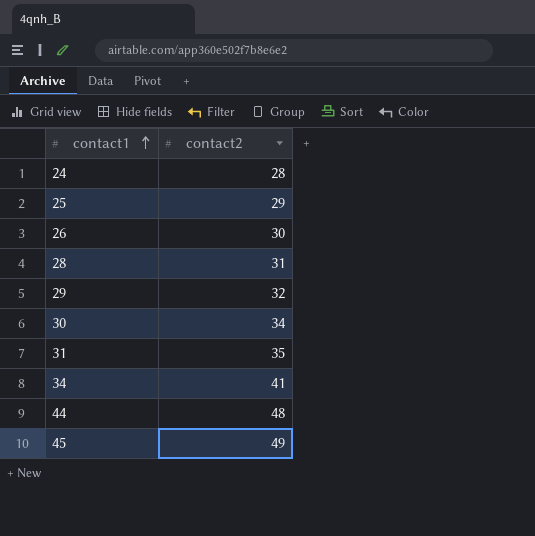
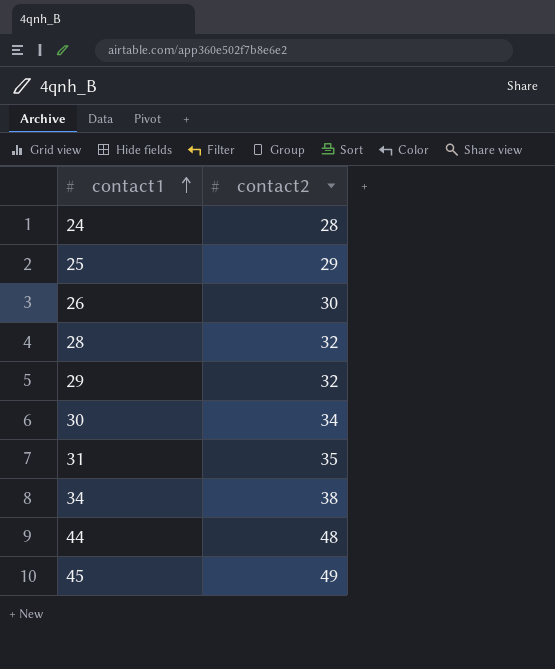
28 | contact2: 31 -> 32
34 | contact2: 41 -> 38

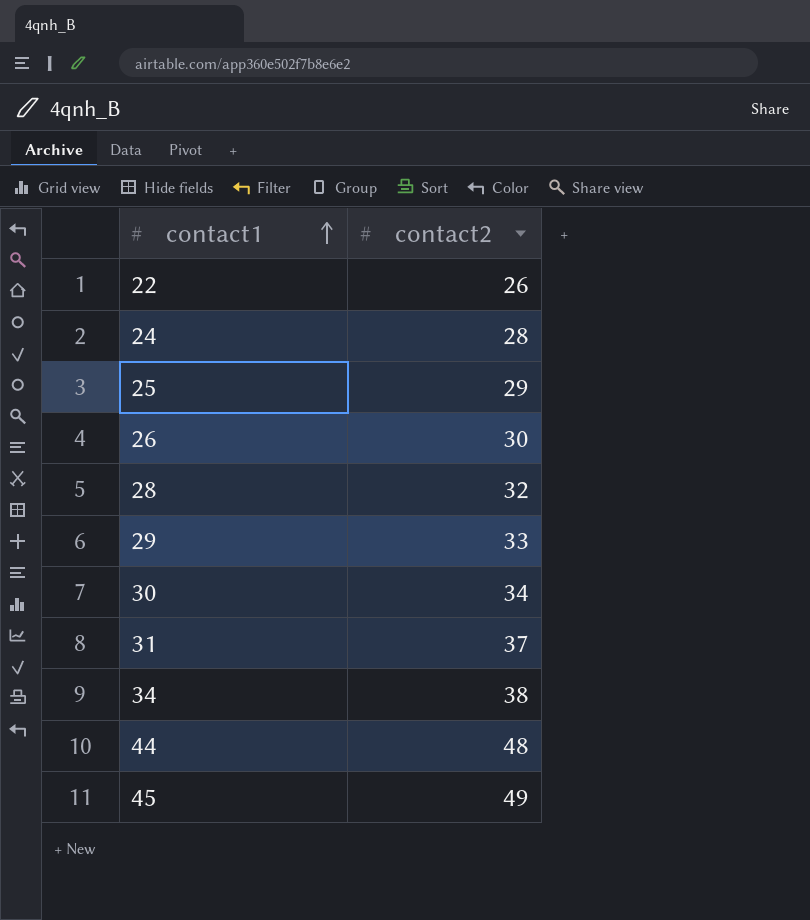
row 22: none -> 26
29 | contact2: 32 -> 33
31 | contact2: 35 -> 37

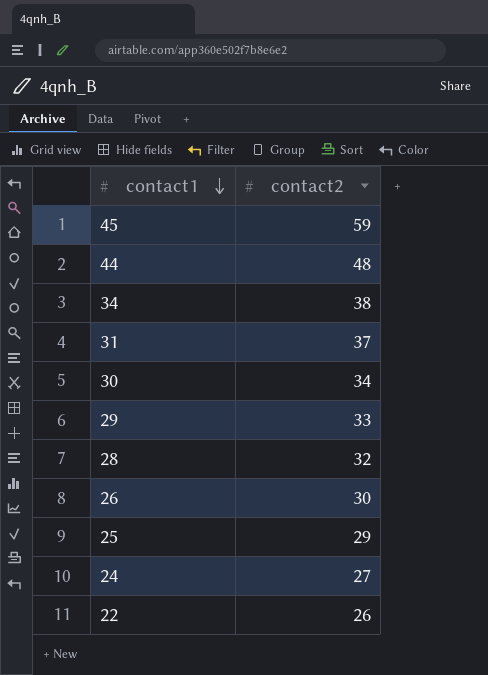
row order: contact1 ascending -> contact1 descending
45 | contact2: 49 -> 59
24 | contact2: 28 -> 27

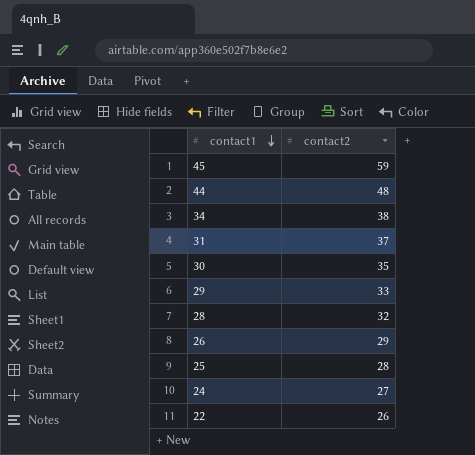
30 | contact2: 34 -> 35
26 | contact2: 30 -> 29
25 | contact2: 29 -> 28

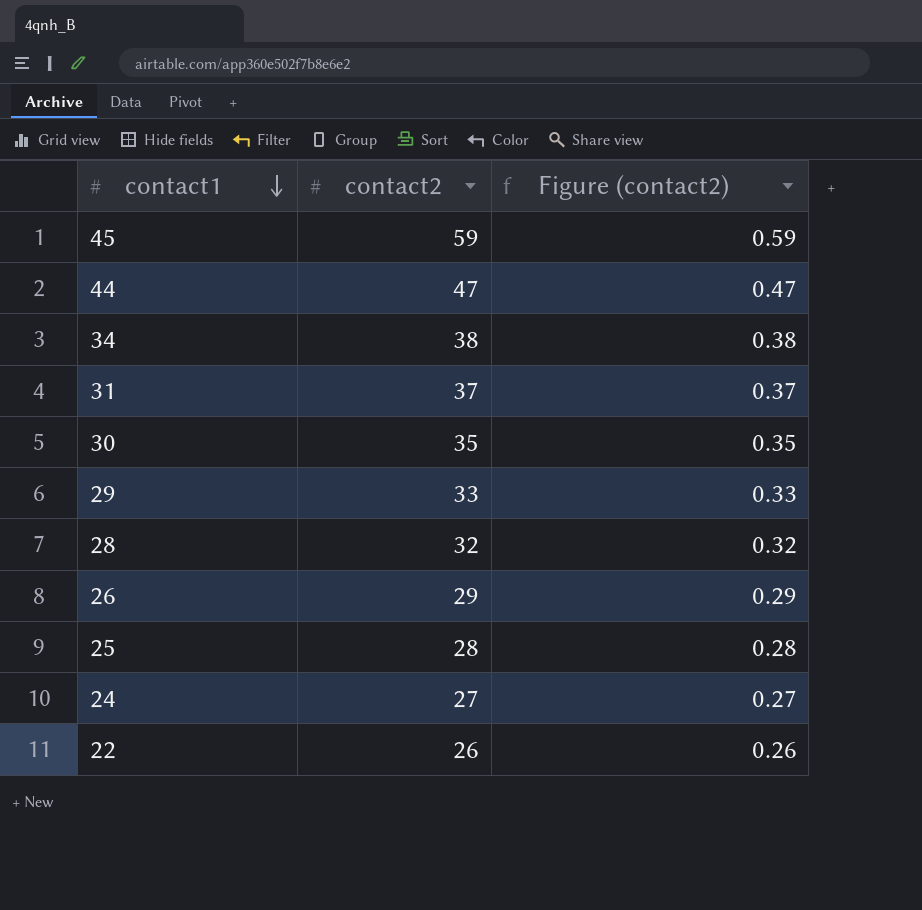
column Figure (contact2) | formula: none -> [contact2] * 0.01
44 | contact2: 48 -> 47

